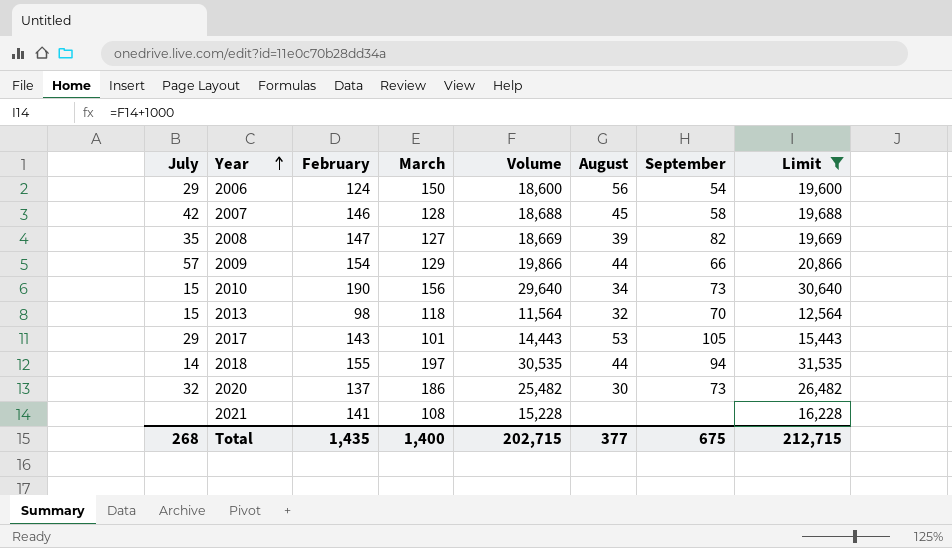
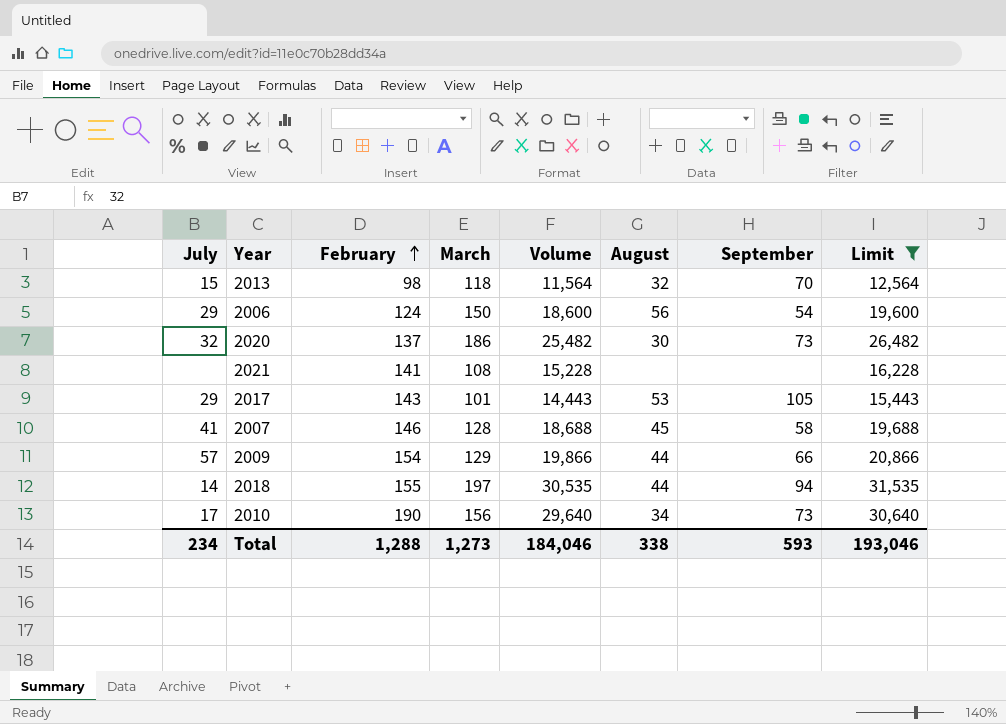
row order: Year ascending -> February ascending
row 2008: 35 | 147 | 127 | 18,669 | 39 | 82 | 19,669 -> none
2007 | July: 42 -> 41
2010 | July: 15 -> 17
Total | July: 268 -> 234
Total | February: 1,435 -> 1,288
Total | March: 1,400 -> 1,273
Total | Volume: 202,715 -> 184,046
Total | August: 377 -> 338
Total | September: 675 -> 593
Total | Limit: 212,715 -> 193,046

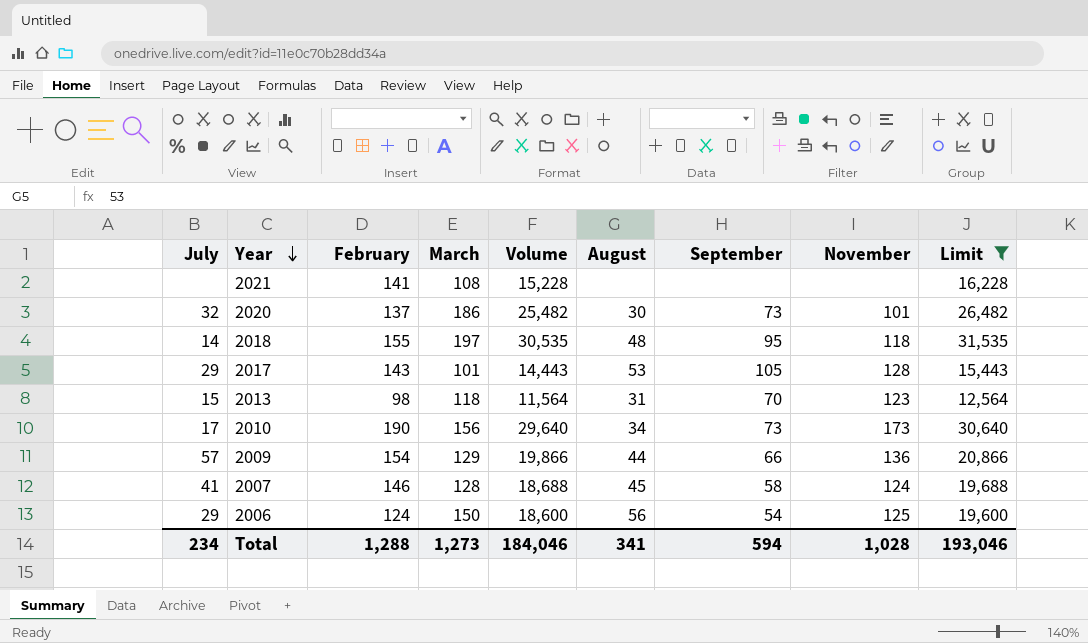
row order: February ascending -> Year descending
column November | position: none -> 8
2018 | August: 44 -> 48
2018 | September: 94 -> 95
2013 | August: 32 -> 31
Total | August: 338 -> 341
Total | September: 593 -> 594

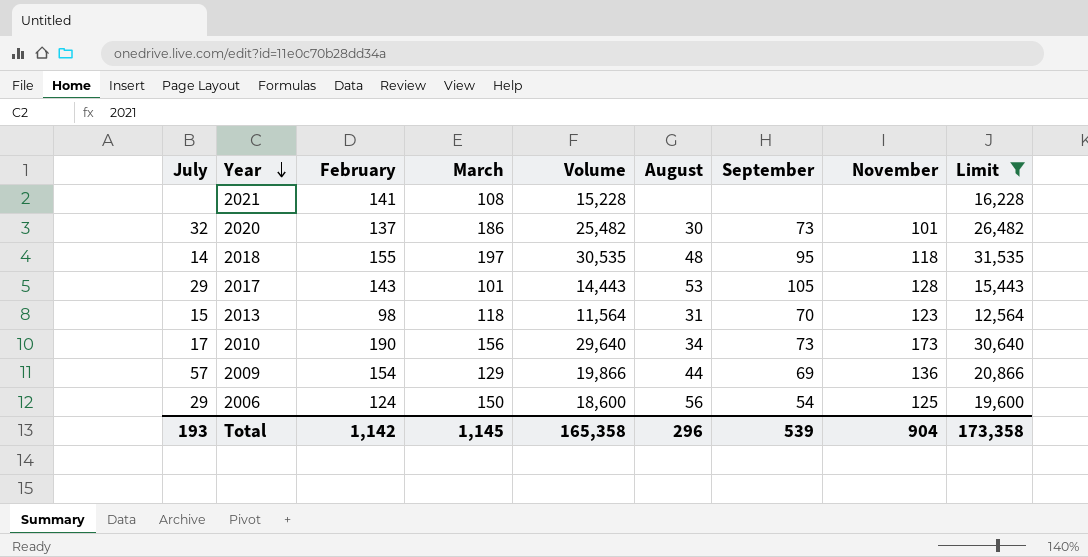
row 2007: 41 | 146 | 128 | 18,688 | 45 | 58 | 124 | 19,688 -> none
2009 | September: 66 -> 69
Total | July: 234 -> 193
Total | February: 1,288 -> 1,142
Total | March: 1,273 -> 1,145
Total | Volume: 184,046 -> 165,358
Total | August: 341 -> 296
Total | September: 594 -> 539
Total | November: 1,028 -> 904
Total | Limit: 193,046 -> 173,358

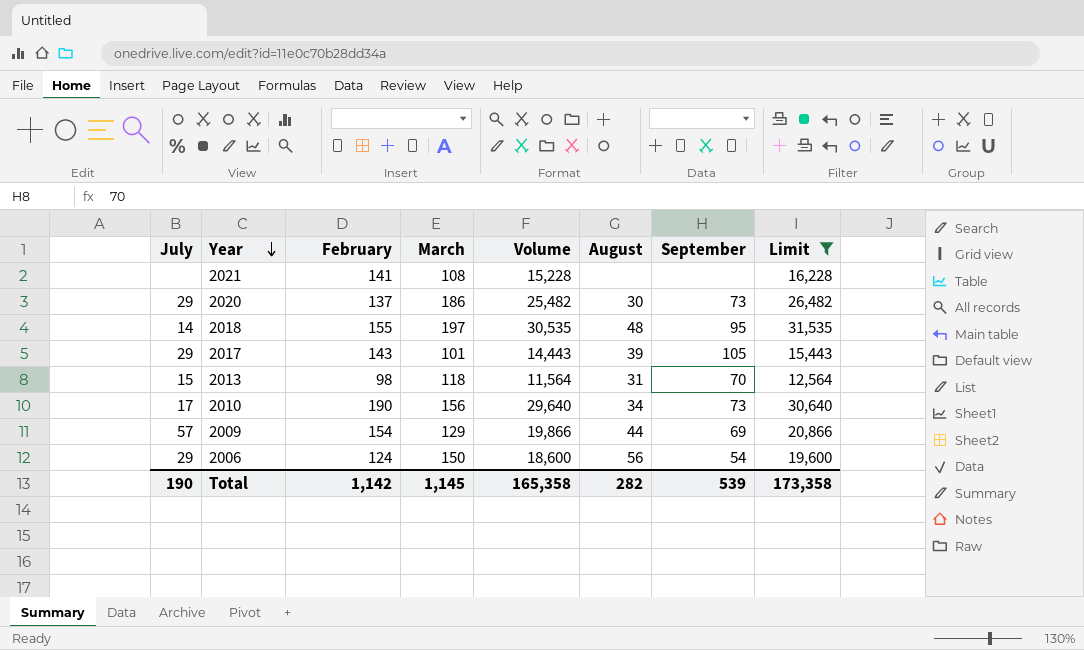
column November | position: 8 -> none
2020 | July: 32 -> 29
2017 | August: 53 -> 39
Total | July: 193 -> 190
Total | August: 296 -> 282

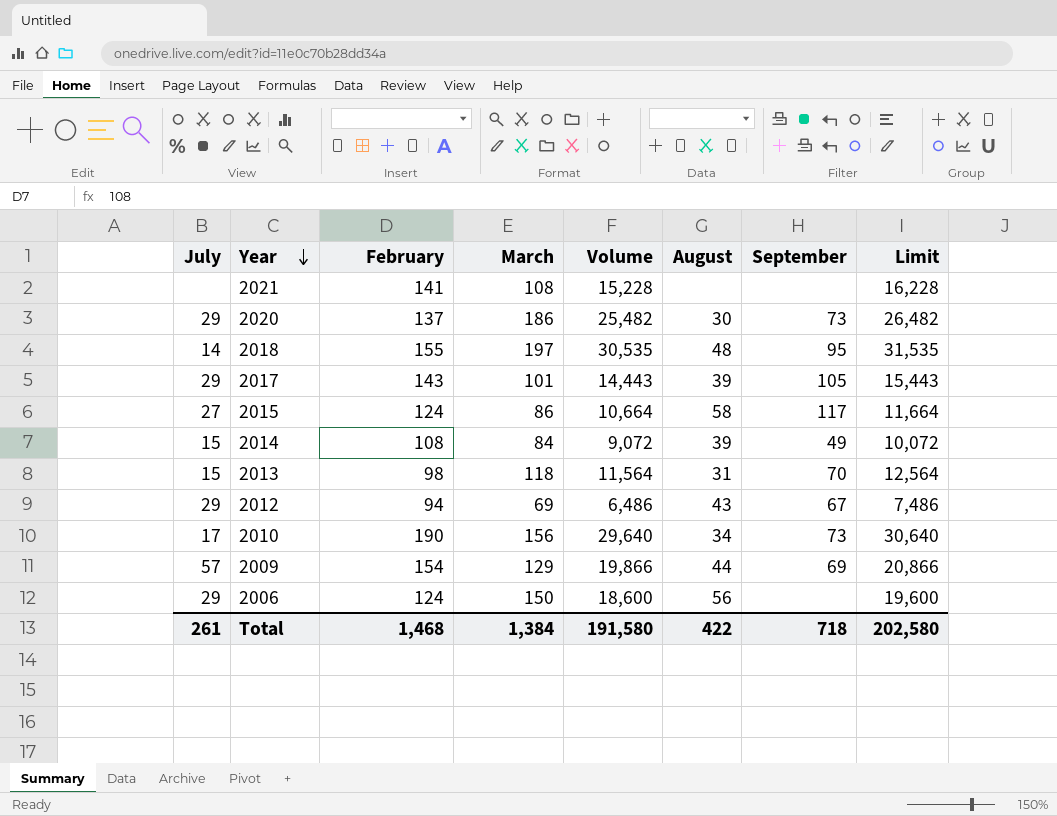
filter: Limit >= 12,564 -> none
2006 | September: 54 -> none
Total | July: 190 -> 261
Total | February: 1,142 -> 1,468
Total | March: 1,145 -> 1,384
Total | Volume: 165,358 -> 191,580
Total | August: 282 -> 422
Total | September: 539 -> 718
Total | Limit: 173,358 -> 202,580

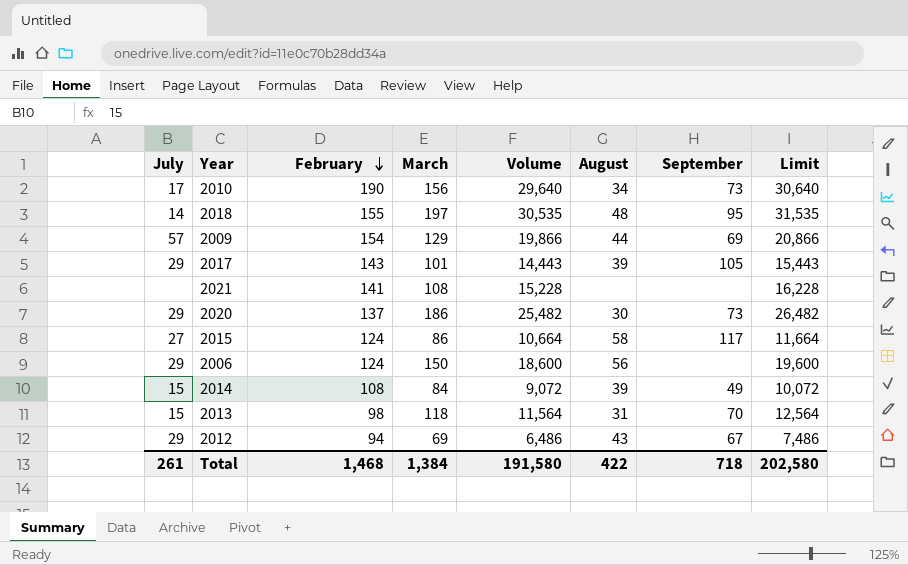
row order: Year descending -> February descending

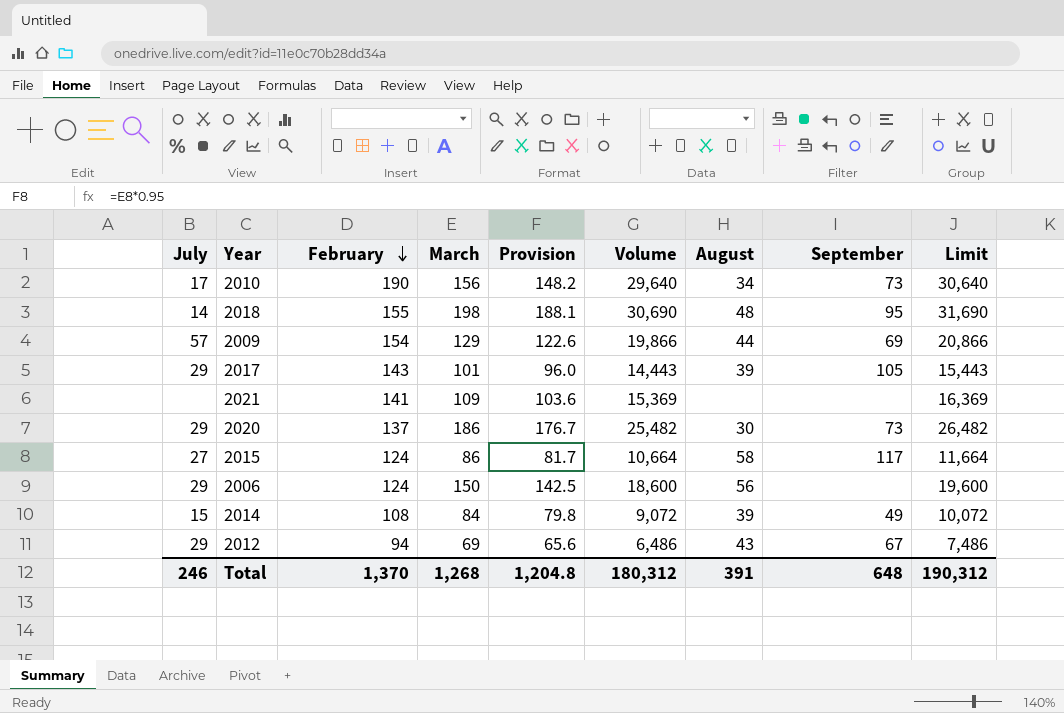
column Provision | formula: none -> [March] * 0.95
row 2013: 15 | 98 | 118 | 11,564 | 31 | 70 | 12,564 -> none
2018 | March: 197 -> 198
2018 | Volume: 30,535 -> 30,690
2018 | Limit: 31,535 -> 31,690
2021 | March: 108 -> 109
2021 | Volume: 15,228 -> 15,369
2021 | Limit: 16,228 -> 16,369
Total | July: 261 -> 246
Total | February: 1,468 -> 1,370
Total | March: 1,384 -> 1,268
Total | Volume: 191,580 -> 180,312
Total | August: 422 -> 391
Total | September: 718 -> 648
Total | Limit: 202,580 -> 190,312

